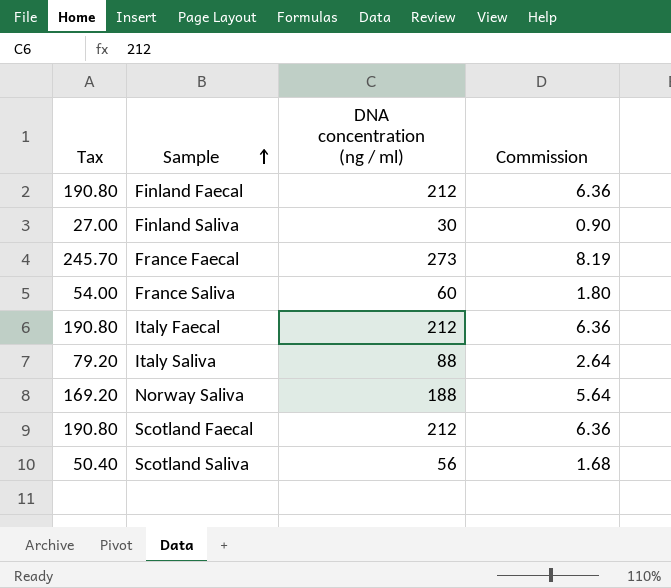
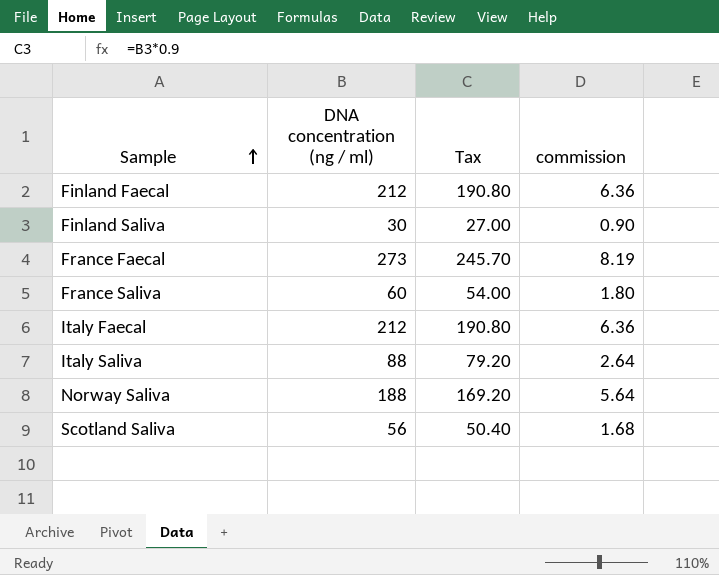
column Tax | position: 1 -> 3
column name: Commission -> commission
row Scotland Faecal: 190.80 | 212 | 6.36 -> none

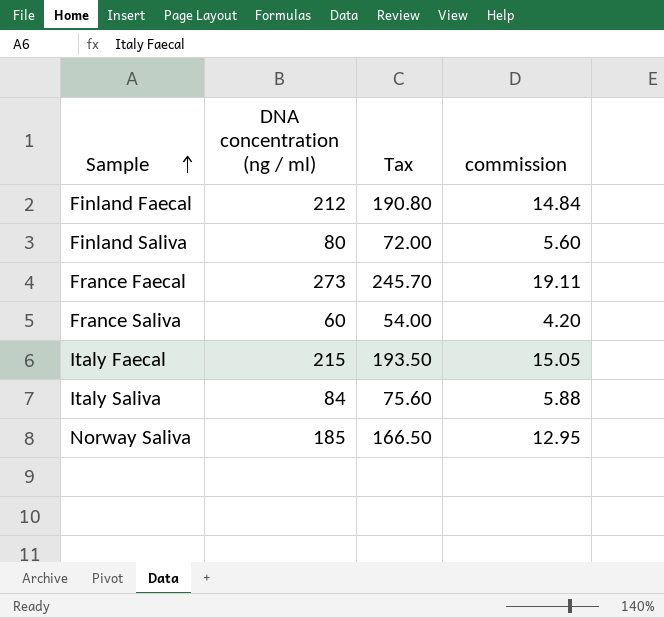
column commission | formula: [DNA concentration (ng / ml)] * 0.03 -> [DNA concentration (ng / ml)] * 0.07
row Scotland Saliva: 56 | 50.40 | 1.68 -> none
Finland Saliva | DNA concentration (ng / ml): 30 -> 80
Finland Saliva | Tax: 27.00 -> 72.00
Italy Faecal | DNA concentration (ng / ml): 212 -> 215
Italy Faecal | Tax: 190.80 -> 193.50
Italy Saliva | DNA concentration (ng / ml): 88 -> 84
Italy Saliva | Tax: 79.20 -> 75.60
Norway Saliva | DNA concentration (ng / ml): 188 -> 185
Norway Saliva | Tax: 169.20 -> 166.50

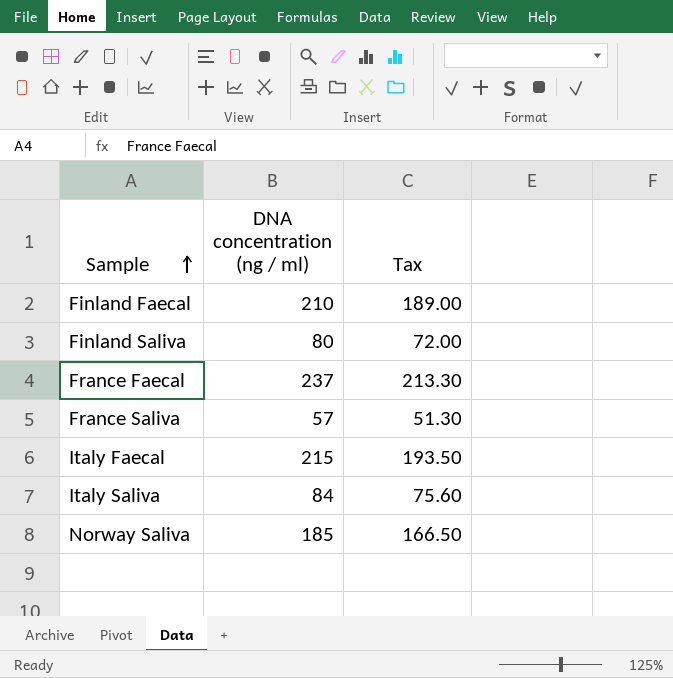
column commission | formula: [DNA concentration (ng / ml)] * 0.07 -> none
Finland Faecal | DNA concentration (ng / ml): 212 -> 210
Finland Faecal | Tax: 190.80 -> 189.00
France Faecal | DNA concentration (ng / ml): 273 -> 237
France Faecal | Tax: 245.70 -> 213.30
France Saliva | DNA concentration (ng / ml): 60 -> 57
France Saliva | Tax: 54.00 -> 51.30

